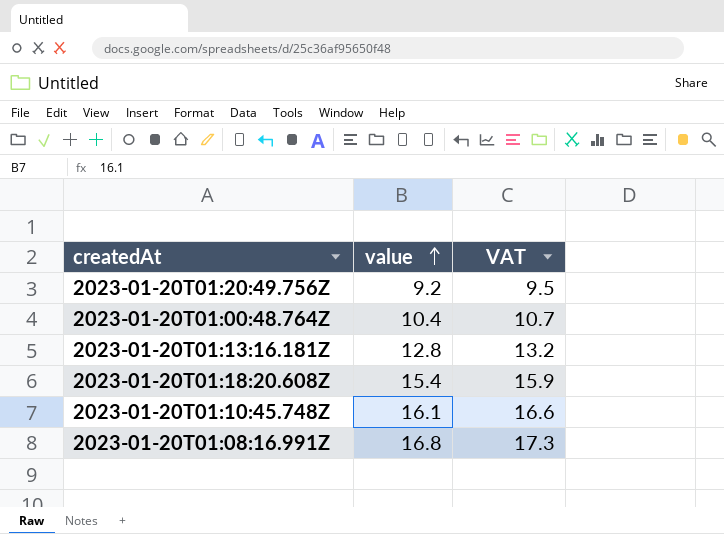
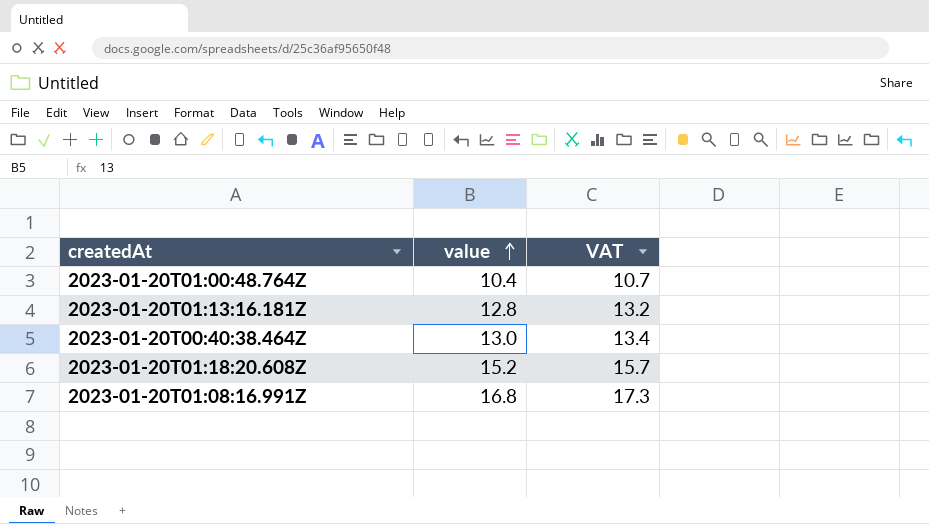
row 2023-01-20T01:20:49.756Z: 9.2 | 9.5 -> none
row 2023-01-20T01:10:45.748Z: 16.1 | 16.6 -> none
row 2023-01-20T00:40:38.464Z: none -> 13.0 | 13.4
2023-01-20T01:18:20.608Z | value: 15.4 -> 15.2
2023-01-20T01:18:20.608Z | VAT: 15.9 -> 15.7

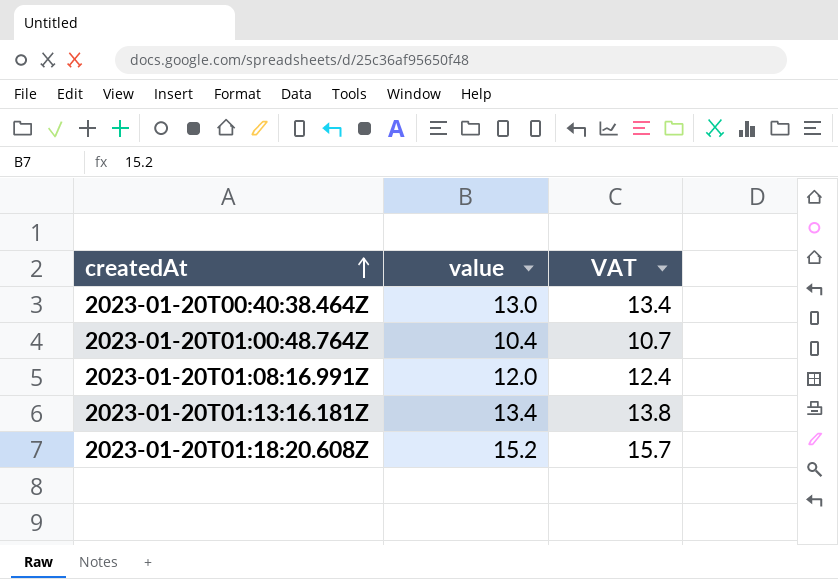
row order: value ascending -> createdAt ascending
2023-01-20T01:08:16.991Z | value: 16.8 -> 12.0
2023-01-20T01:08:16.991Z | VAT: 17.3 -> 12.4
2023-01-20T01:13:16.181Z | value: 12.8 -> 13.4
2023-01-20T01:13:16.181Z | VAT: 13.2 -> 13.8

